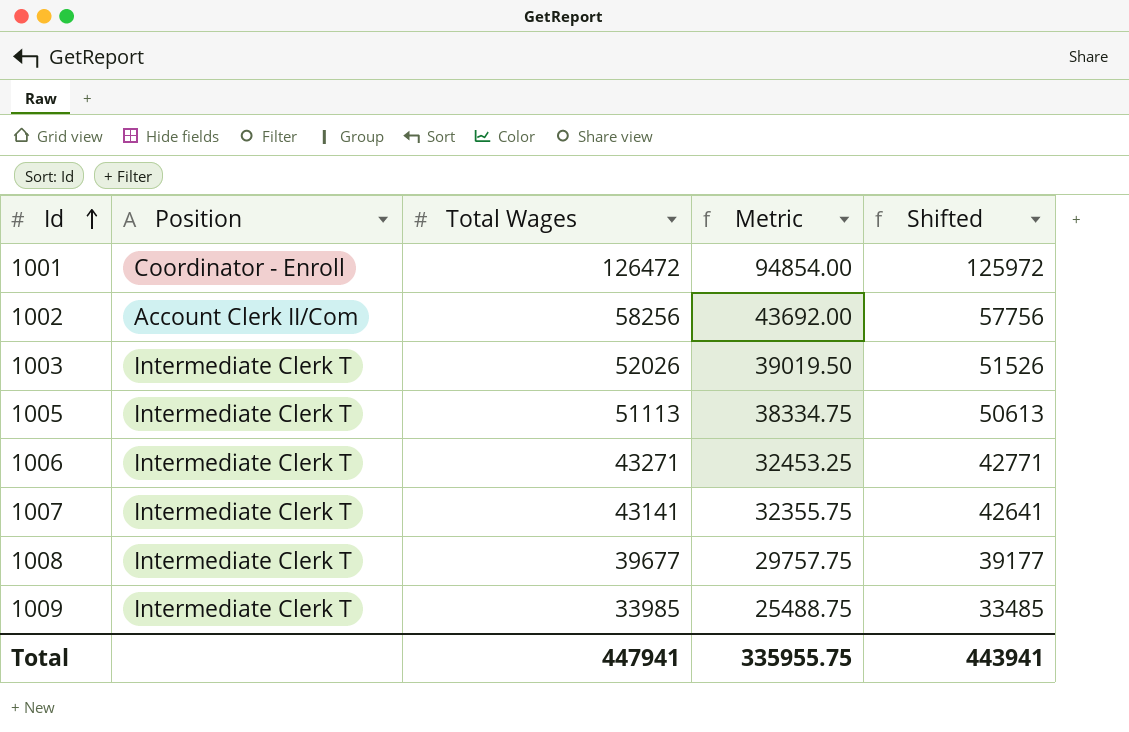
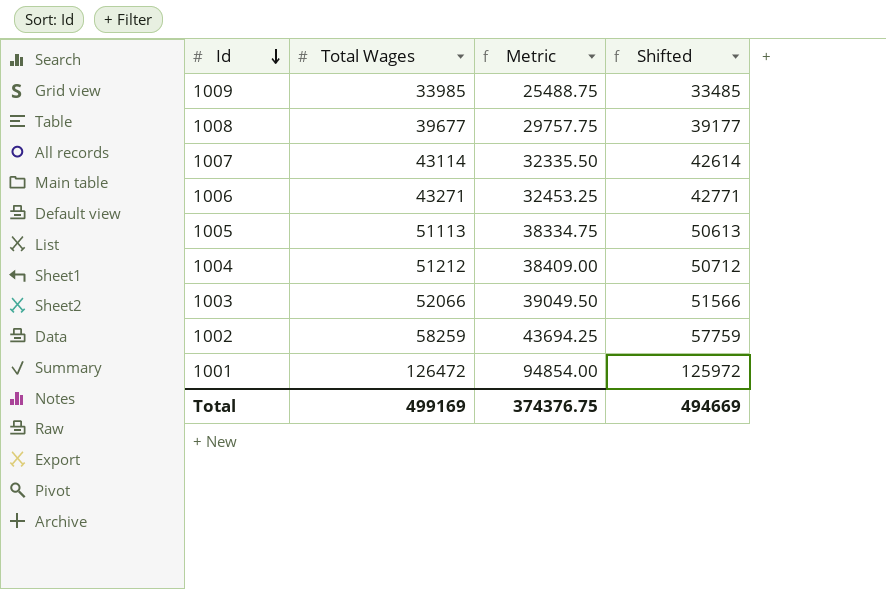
row order: Id ascending -> Id descending
column Position | position: 2 -> none
1007 | Total Wages: 43141 -> 43114
1007 | Metric: 32355.75 -> 32335.50
1007 | Shifted: 42641 -> 42614
row 1004: none -> 51212 | 38409.00 | 50712
1003 | Total Wages: 52026 -> 52066
1003 | Metric: 39019.50 -> 39049.50
1003 | Shifted: 51526 -> 51566
1002 | Total Wages: 58256 -> 58259
1002 | Metric: 43692.00 -> 43694.25
1002 | Shifted: 57756 -> 57759
Total | Total Wages: 447941 -> 499169
Total | Metric: 335955.75 -> 374376.75
Total | Shifted: 443941 -> 494669

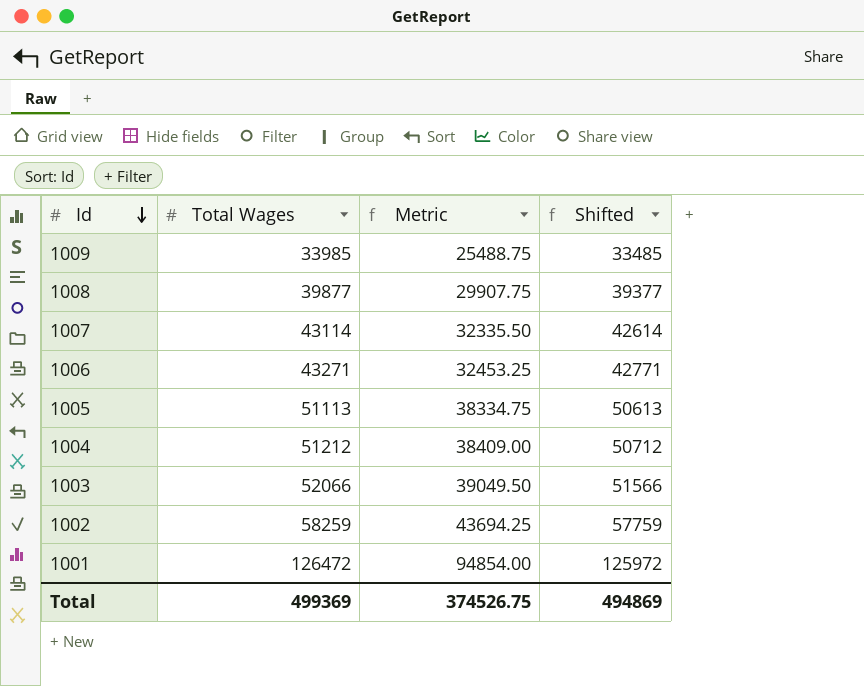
1008 | Total Wages: 39677 -> 39877
1008 | Metric: 29757.75 -> 29907.75
1008 | Shifted: 39177 -> 39377
Total | Total Wages: 499169 -> 499369
Total | Metric: 374376.75 -> 374526.75
Total | Shifted: 494669 -> 494869

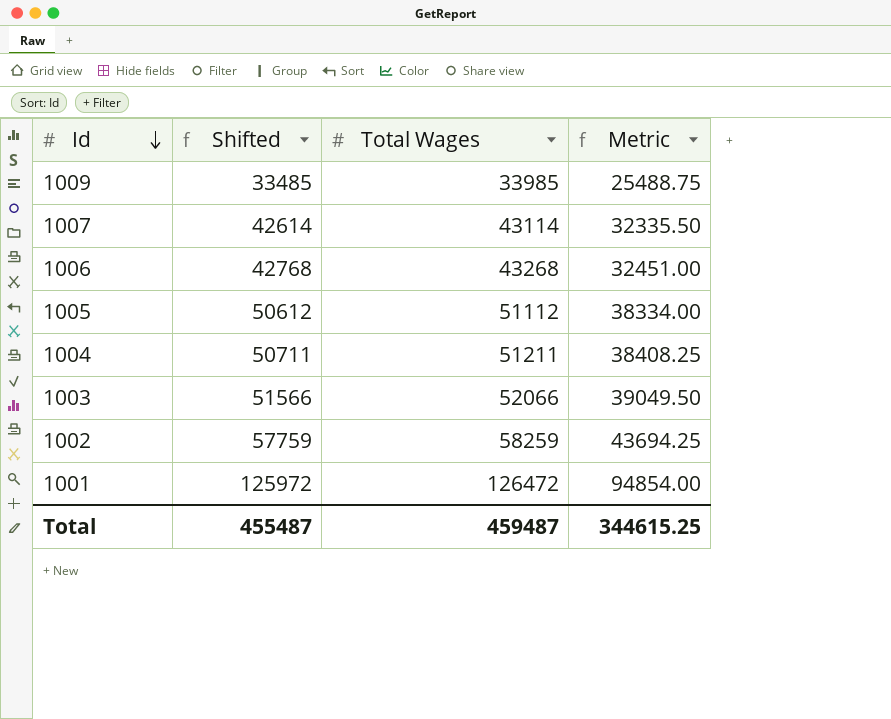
column Shifted | position: 4 -> 2
row 1008: 39877 | 29907.75 | 39377 -> none
1006 | Shifted: 42771 -> 42768
1006 | Total Wages: 43271 -> 43268
1006 | Metric: 32453.25 -> 32451.00
1005 | Shifted: 50613 -> 50612
1005 | Total Wages: 51113 -> 51112
1005 | Metric: 38334.75 -> 38334.00
1004 | Shifted: 50712 -> 50711
1004 | Total Wages: 51212 -> 51211
1004 | Metric: 38409.00 -> 38408.25
Total | Shifted: 494869 -> 455487
Total | Total Wages: 499369 -> 459487
Total | Metric: 374526.75 -> 344615.25

